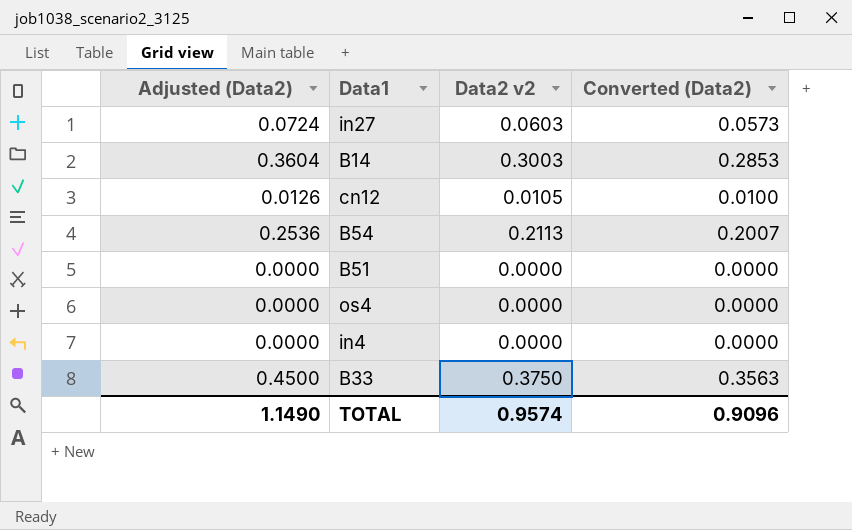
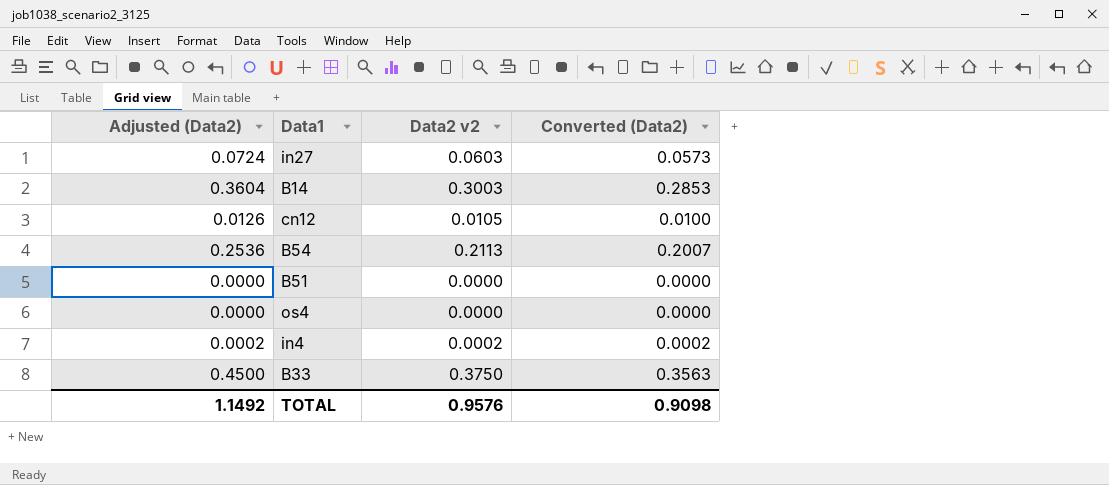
in4 | Adjusted (Data2): 0.0000 -> 0.0002
in4 | Data2 v2: 0.0000 -> 0.0002
in4 | Converted (Data2): 0.0000 -> 0.0002
TOTAL | Adjusted (Data2): 1.1490 -> 1.1492
TOTAL | Data2 v2: 0.9574 -> 0.9576
TOTAL | Converted (Data2): 0.9096 -> 0.9098

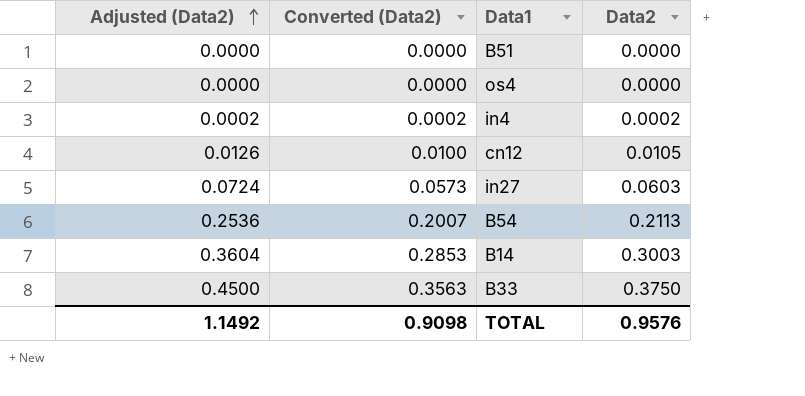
row order: none -> Adjusted (Data2) ascending
column Converted (Data2) | position: 4 -> 2
column name: Data2 v2 -> Data2

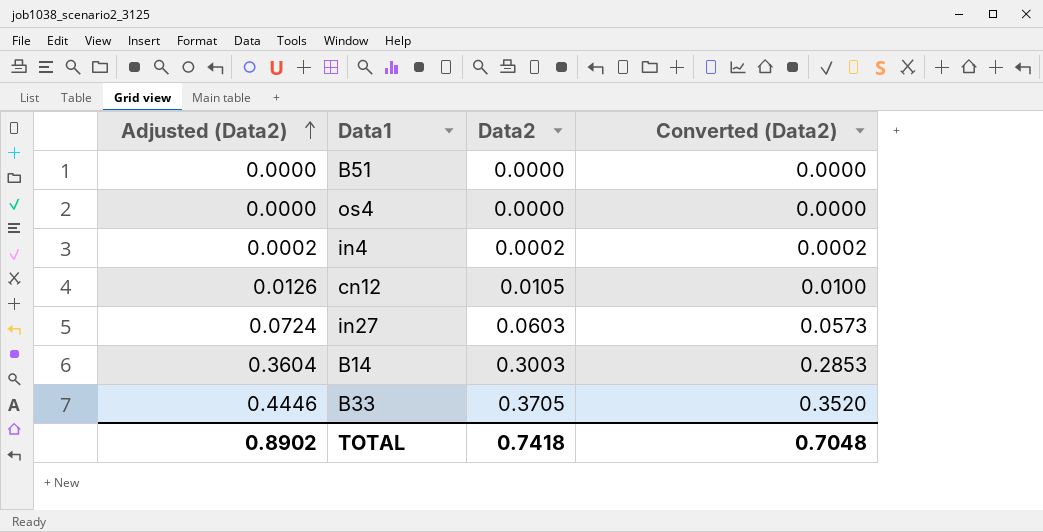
column Converted (Data2) | position: 2 -> 4
row B54: 0.2536 | 0.2007 | 0.2113 -> none
B33 | Adjusted (Data2): 0.4500 -> 0.4446
B33 | Data2: 0.3750 -> 0.3705
B33 | Converted (Data2): 0.3563 -> 0.3520
TOTAL | Adjusted (Data2): 1.1492 -> 0.8902
TOTAL | Data2: 0.9576 -> 0.7418
TOTAL | Converted (Data2): 0.9098 -> 0.7048

